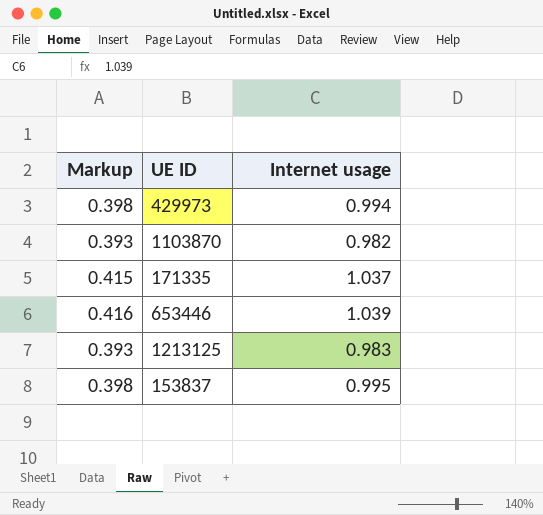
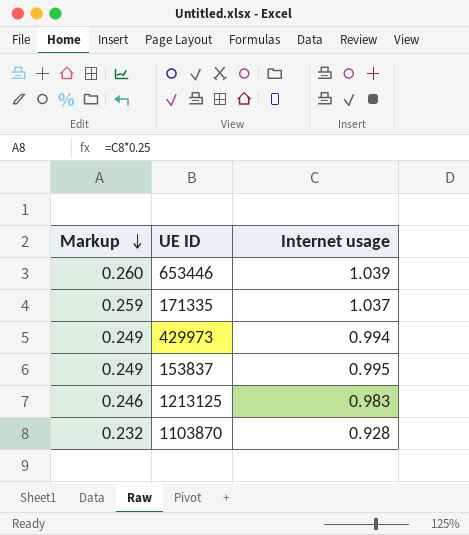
row order: none -> Markup descending
column Markup | formula: [Internet usage] * 0.4 -> [Internet usage] * 0.25
1103870 | Internet usage: 0.982 -> 0.928

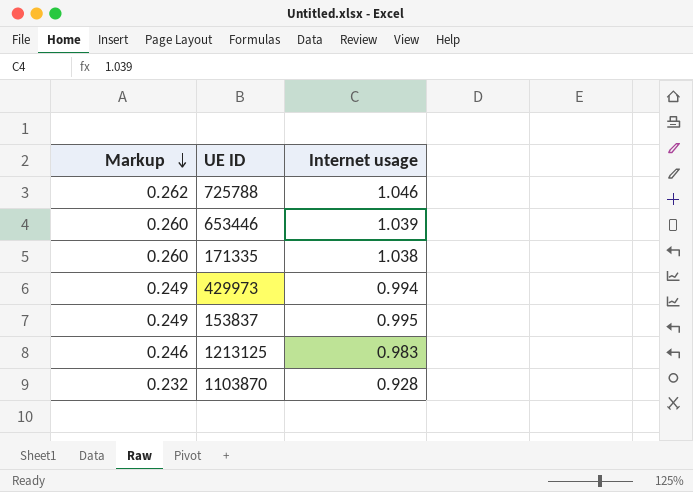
row 725788: none -> 0.262 | 1.046
171335 | Markup: 0.259 -> 0.260
171335 | Internet usage: 1.037 -> 1.038

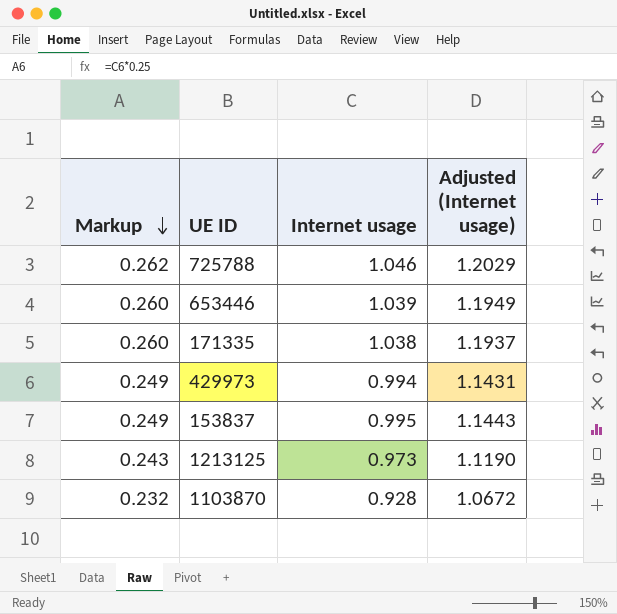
column Adjusted (Internet usage) | formula: none -> [Internet usage] * 1.15
1213125 | Markup: 0.246 -> 0.243
1213125 | Internet usage: 0.983 -> 0.973

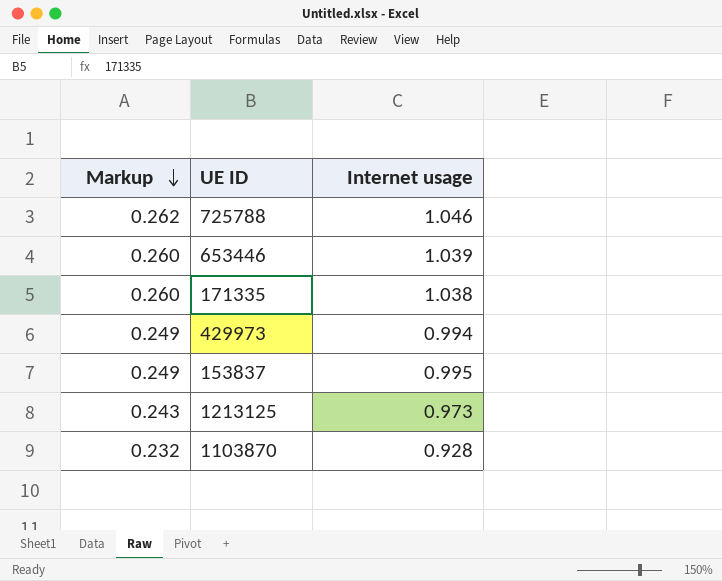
column Adjusted (Internet usage) | formula: [Internet usage] * 1.15 -> none

